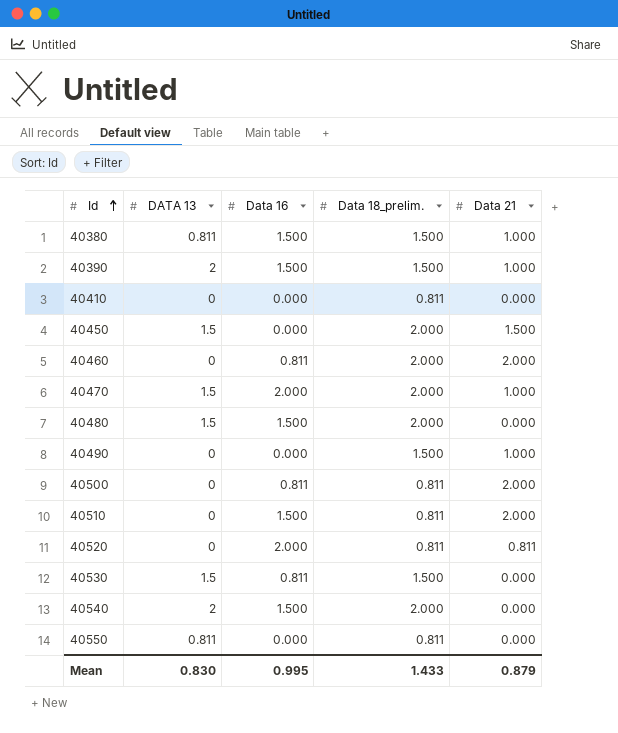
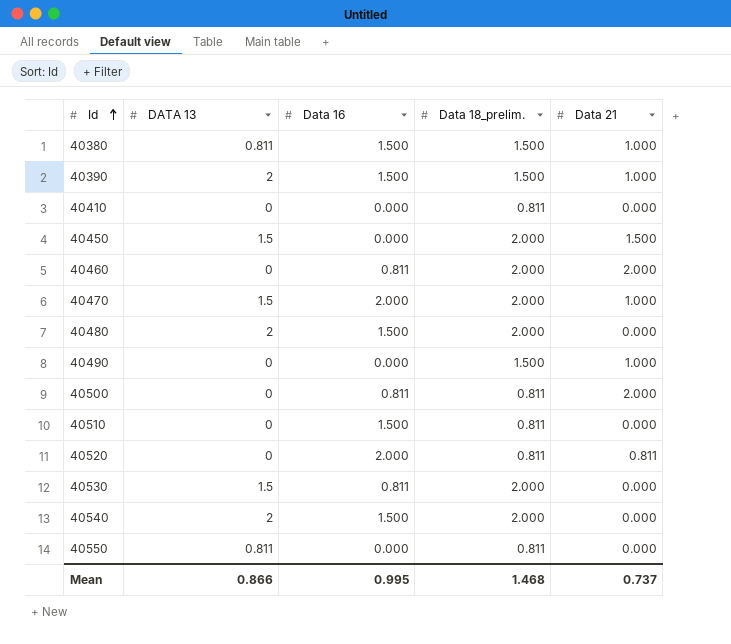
40480 | DATA 13: 1.5 -> 2
40510 | Data 21: 2.000 -> 0.000
40530 | Data 18_prelim.: 1.500 -> 2.000
Mean | DATA 13: 0.830 -> 0.866
Mean | Data 18_prelim.: 1.433 -> 1.468
Mean | Data 21: 0.879 -> 0.737

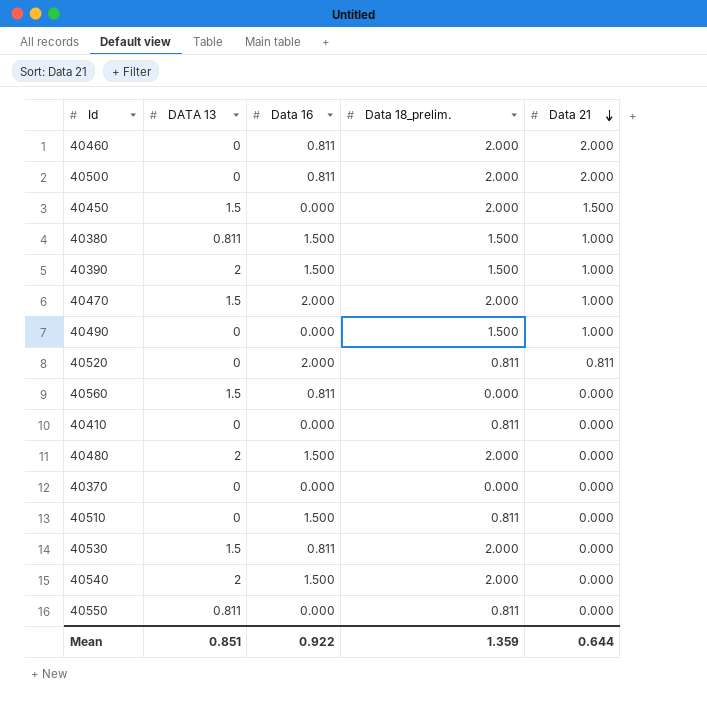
row order: Id ascending -> Data 21 descending
40500 | Data 18_prelim.: 0.811 -> 2.000
row 40560: none -> 1.5 | 0.811 | 0.000 | 0.000
row 40370: none -> 0 | 0.000 | 0.000 | 0.000
Mean | DATA 13: 0.866 -> 0.851
Mean | Data 16: 0.995 -> 0.922
Mean | Data 18_prelim.: 1.468 -> 1.359
Mean | Data 21: 0.737 -> 0.644

